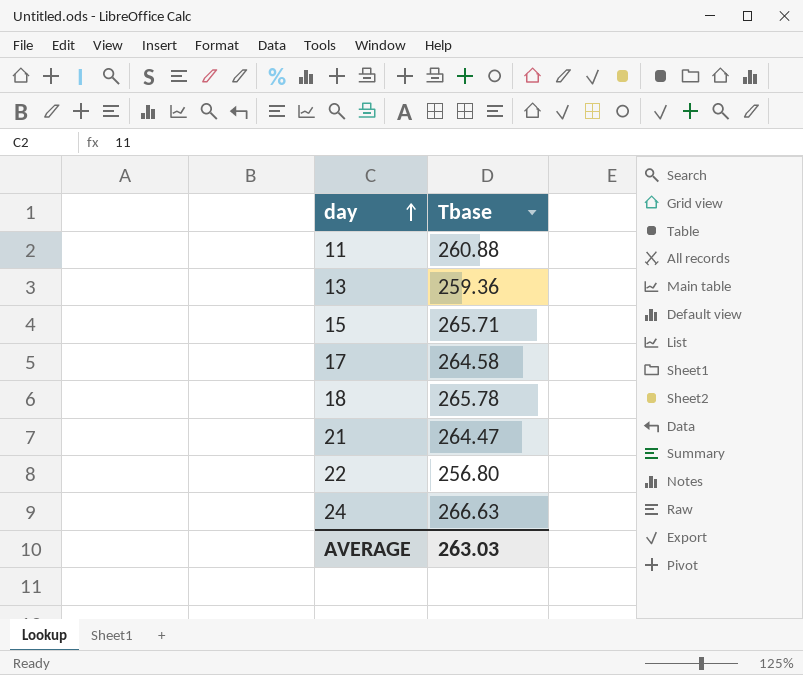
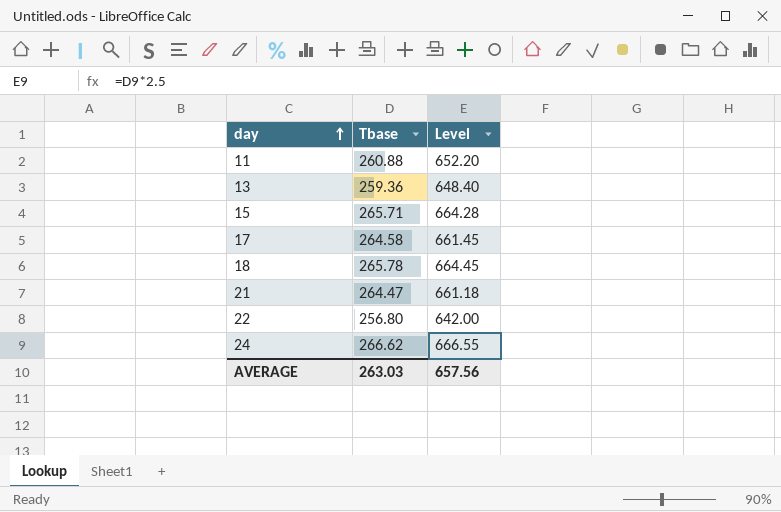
column Level | formula: none -> [Tbase] * 2.5
24 | Tbase: 266.63 -> 266.62

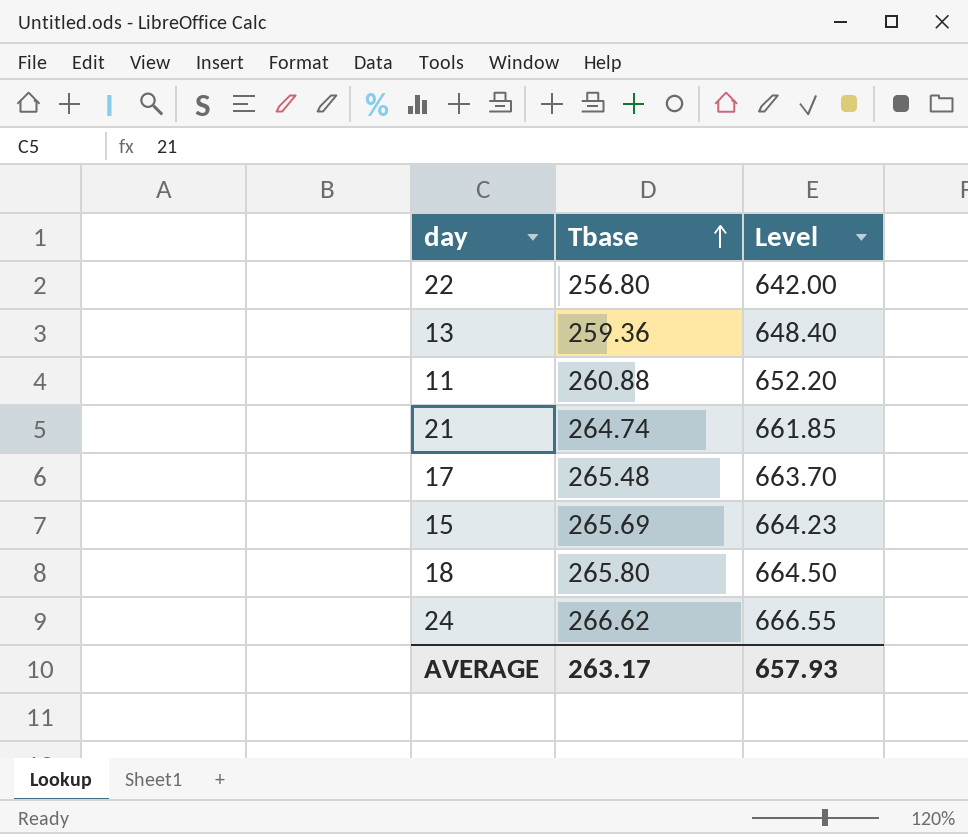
row order: day ascending -> Tbase ascending
21 | Tbase: 264.47 -> 264.74
21 | Level: 661.18 -> 661.85
17 | Tbase: 264.58 -> 265.48
17 | Level: 661.45 -> 663.70
15 | Tbase: 265.71 -> 265.69
15 | Level: 664.28 -> 664.23
18 | Tbase: 265.78 -> 265.80
18 | Level: 664.45 -> 664.50
AVERAGE | Tbase: 263.03 -> 263.17
AVERAGE | Level: 657.56 -> 657.93

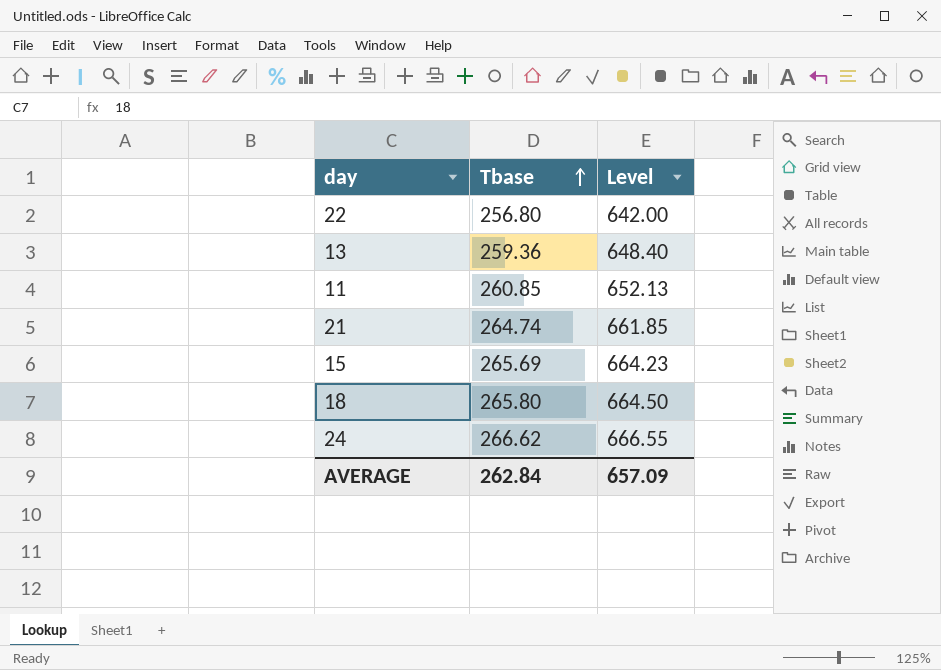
row 17: 265.48 | 663.70 -> none
11 | Tbase: 260.88 -> 260.85
11 | Level: 652.20 -> 652.13
AVERAGE | Tbase: 263.17 -> 262.84
AVERAGE | Level: 657.93 -> 657.09

